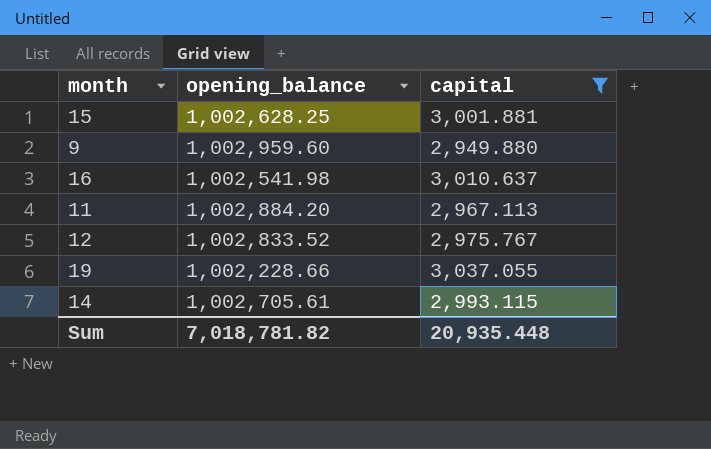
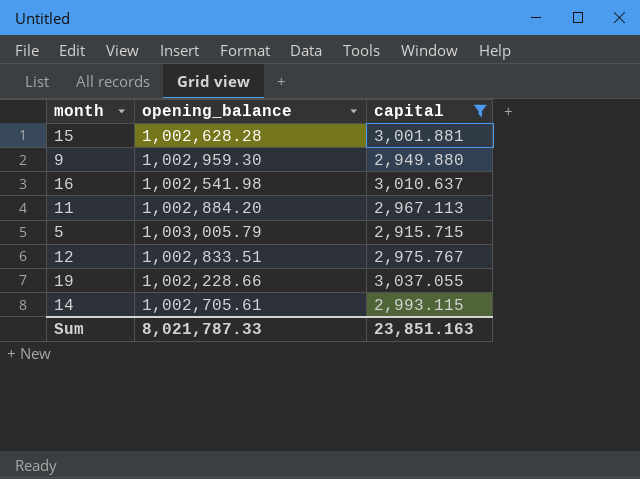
15 | opening_balance: 1,002,628.25 -> 1,002,628.28
9 | opening_balance: 1,002,959.60 -> 1,002,959.30
row 5: none -> 1,003,005.79 | 2,915.715
12 | opening_balance: 1,002,833.52 -> 1,002,833.51
Sum | opening_balance: 7,018,781.82 -> 8,021,787.33
Sum | capital: 20,935.448 -> 23,851.163

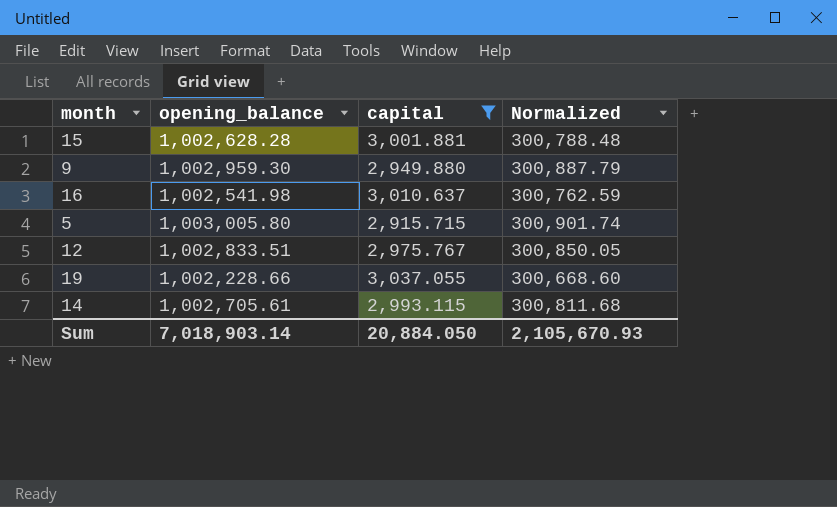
column Normalized | formula: none -> [opening_balance] * 0.3
row 11: 1,002,884.20 | 2,967.113 -> none
5 | opening_balance: 1,003,005.79 -> 1,003,005.80
Sum | opening_balance: 8,021,787.33 -> 7,018,903.14
Sum | capital: 23,851.163 -> 20,884.050

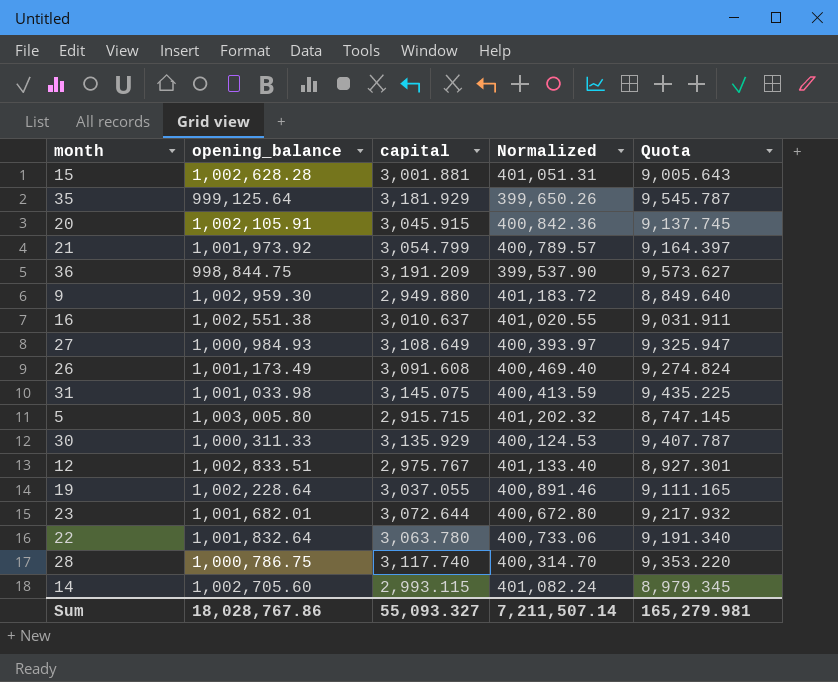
filter: capital <= 3,037.055 -> none
column Normalized | formula: [opening_balance] * 0.3 -> [opening_balance] * 0.4
column Quota | formula: none -> [capital] * 3
16 | opening_balance: 1,002,541.98 -> 1,002,551.38
19 | opening_balance: 1,002,228.66 -> 1,002,228.64
14 | opening_balance: 1,002,705.61 -> 1,002,705.60
Sum | opening_balance: 7,018,903.14 -> 18,028,767.86
Sum | capital: 20,884.050 -> 55,093.327
Sum | Normalized: 2,105,670.93 -> 7,211,507.14

